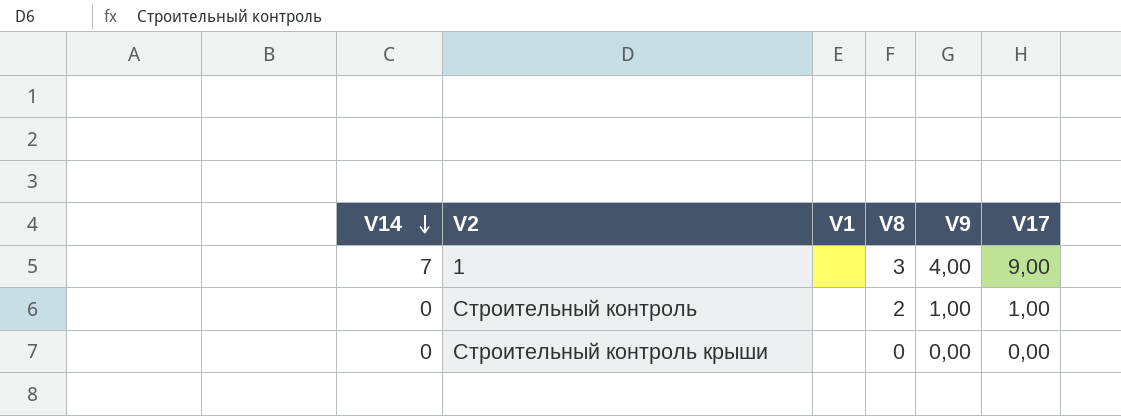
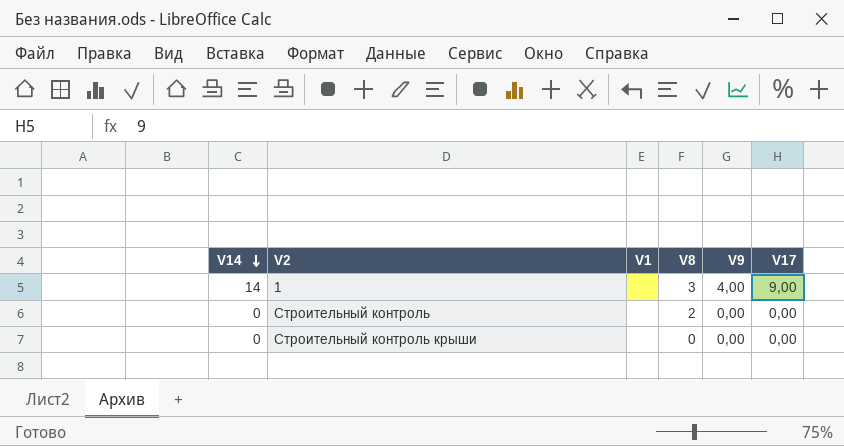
1 | V14: 7 -> 14
Строительный контроль | V9: 1,00 -> 0,00
Строительный контроль | V17: 1,00 -> 0,00

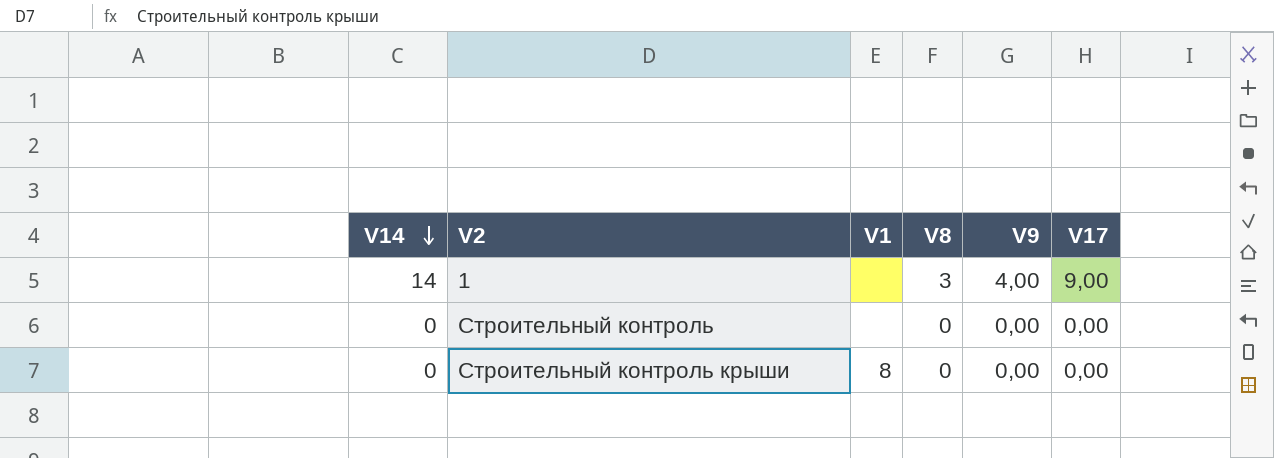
Строительный контроль | V8: 2 -> 0
Строительный контроль крыши | V1: none -> 8

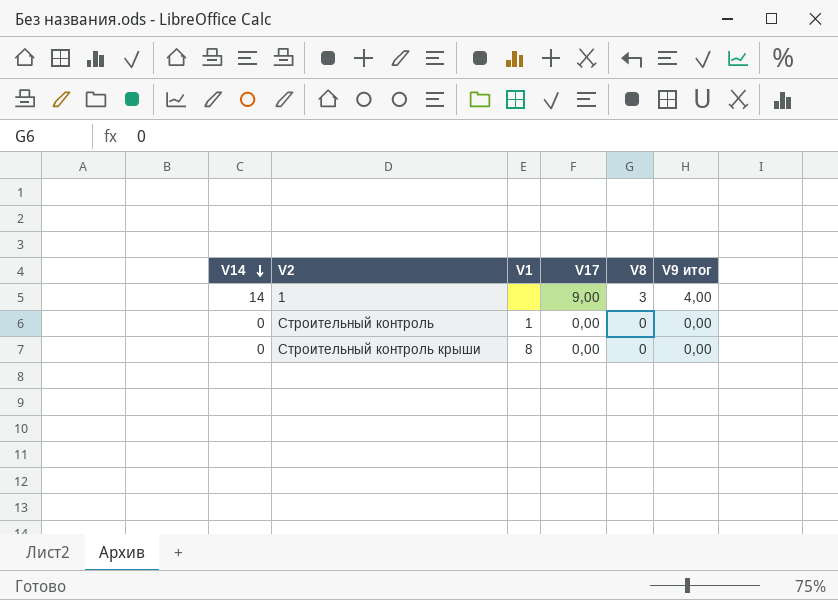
column V17 | position: 6 -> 4
column name: V9 -> V9 итог
Строительный контроль | V1: none -> 1

